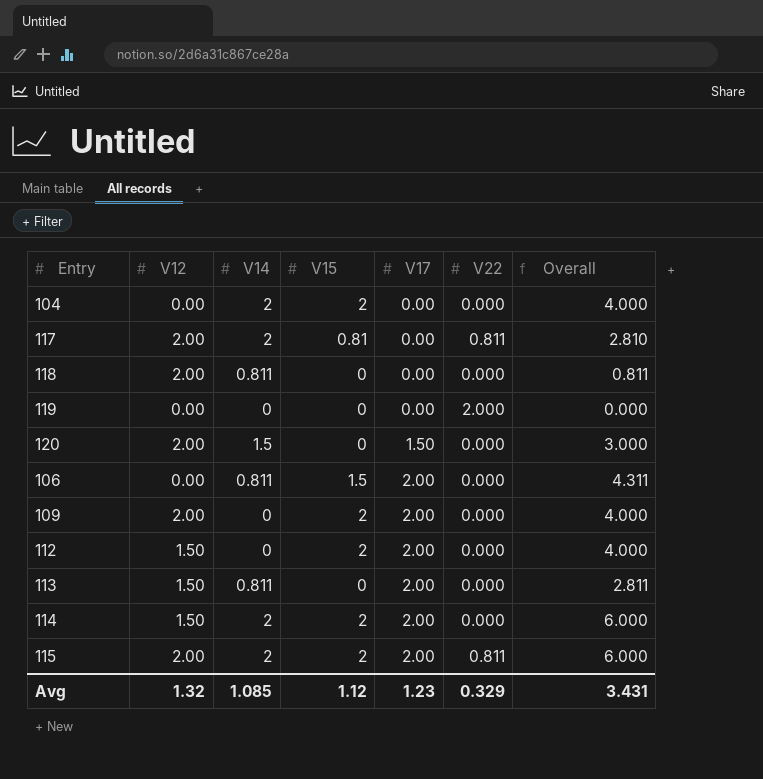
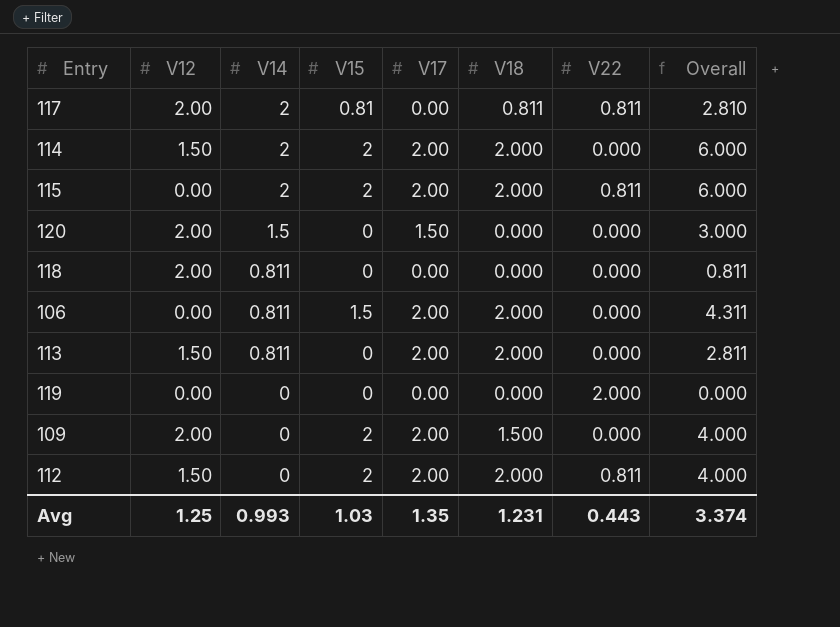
row order: V17 ascending -> V14 descending
column V18 | position: none -> 6
row 104: 0.00 | 2 | 2 | 0.00 | 0.000 | 4.000 -> none
115 | V12: 2.00 -> 0.00
112 | V22: 0.000 -> 0.811
Avg | V12: 1.32 -> 1.25
Avg | V14: 1.085 -> 0.993
Avg | V15: 1.12 -> 1.03
Avg | V17: 1.23 -> 1.35
Avg | V22: 0.329 -> 0.443
Avg | Overall: 3.431 -> 3.374

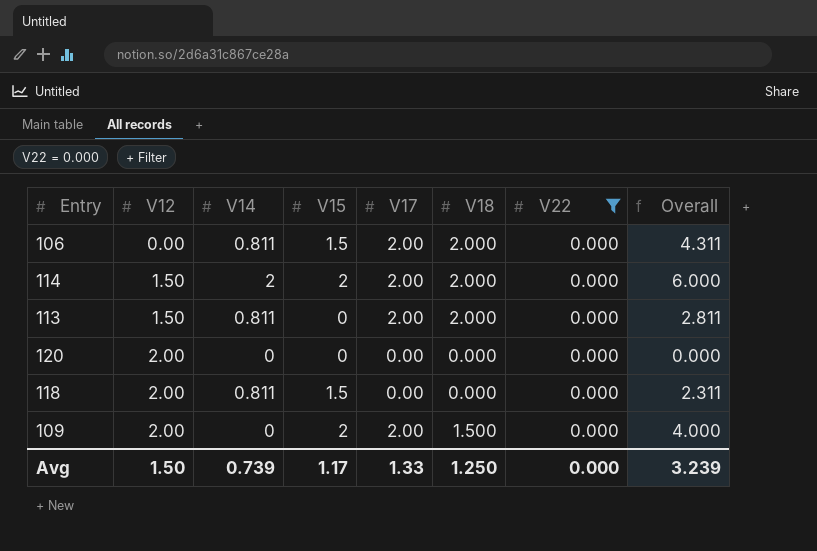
filter: none -> V22 = 0.000
row order: V14 descending -> V12 ascending
120 | V14: 1.5 -> 0
120 | V17: 1.50 -> 0.00
120 | Overall: 3.000 -> 0.000
118 | V15: 0 -> 1.5
118 | Overall: 0.811 -> 2.311
Avg | V12: 1.25 -> 1.50
Avg | V14: 0.993 -> 0.739
Avg | V15: 1.03 -> 1.17
Avg | V17: 1.35 -> 1.33
Avg | V18: 1.231 -> 1.250
Avg | V22: 0.443 -> 0.000
Avg | Overall: 3.374 -> 3.239

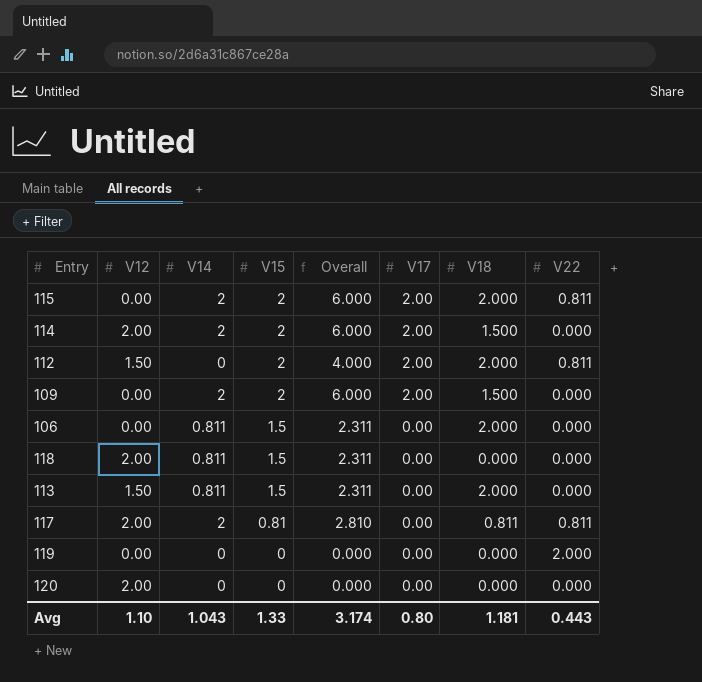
filter: V22 = 0.000 -> none
row order: V12 ascending -> V15 descending
column Overall | position: 8 -> 5
114 | V12: 1.50 -> 2.00
114 | V18: 2.000 -> 1.500
109 | V12: 2.00 -> 0.00
109 | V14: 0 -> 2
109 | Overall: 4.000 -> 6.000
106 | Overall: 4.311 -> 2.311
106 | V17: 2.00 -> 0.00
113 | V15: 0 -> 1.5
113 | Overall: 2.811 -> 2.311
113 | V17: 2.00 -> 0.00
Avg | V12: 1.50 -> 1.10
Avg | V14: 0.739 -> 1.043
Avg | V15: 1.17 -> 1.33
Avg | Overall: 3.239 -> 3.174
Avg | V17: 1.33 -> 0.80
Avg | V18: 1.250 -> 1.181
Avg | V22: 0.000 -> 0.443

